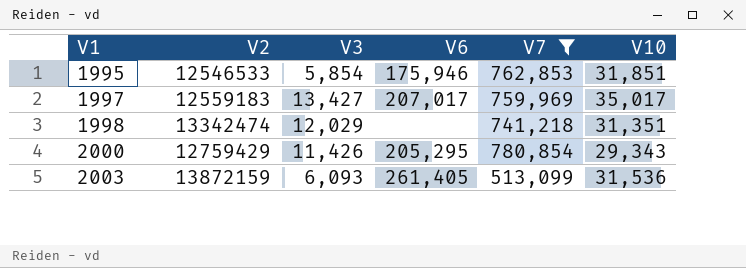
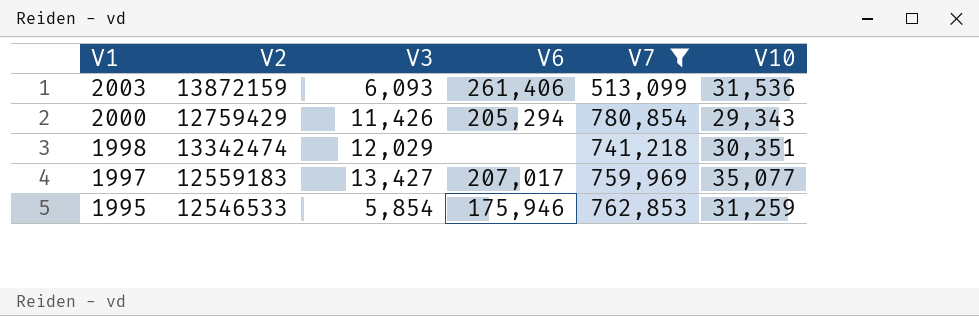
row order: V1 ascending -> V1 descending
2003 | V6: 261,405 -> 261,406
2000 | V6: 205,295 -> 205,294
1998 | V10: 31,351 -> 30,351
1997 | V10: 35,017 -> 35,077
1995 | V10: 31,851 -> 31,259

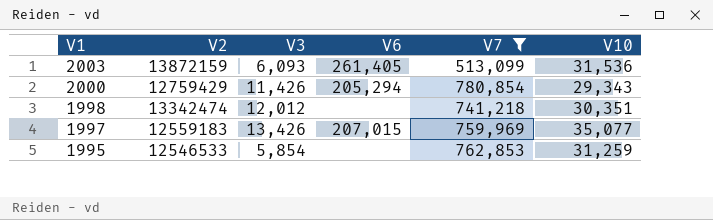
2003 | V6: 261,406 -> 261,405
1998 | V3: 12,029 -> 12,012
1997 | V3: 13,427 -> 13,426
1997 | V6: 207,017 -> 207,015
1995 | V6: 175,946 -> none

